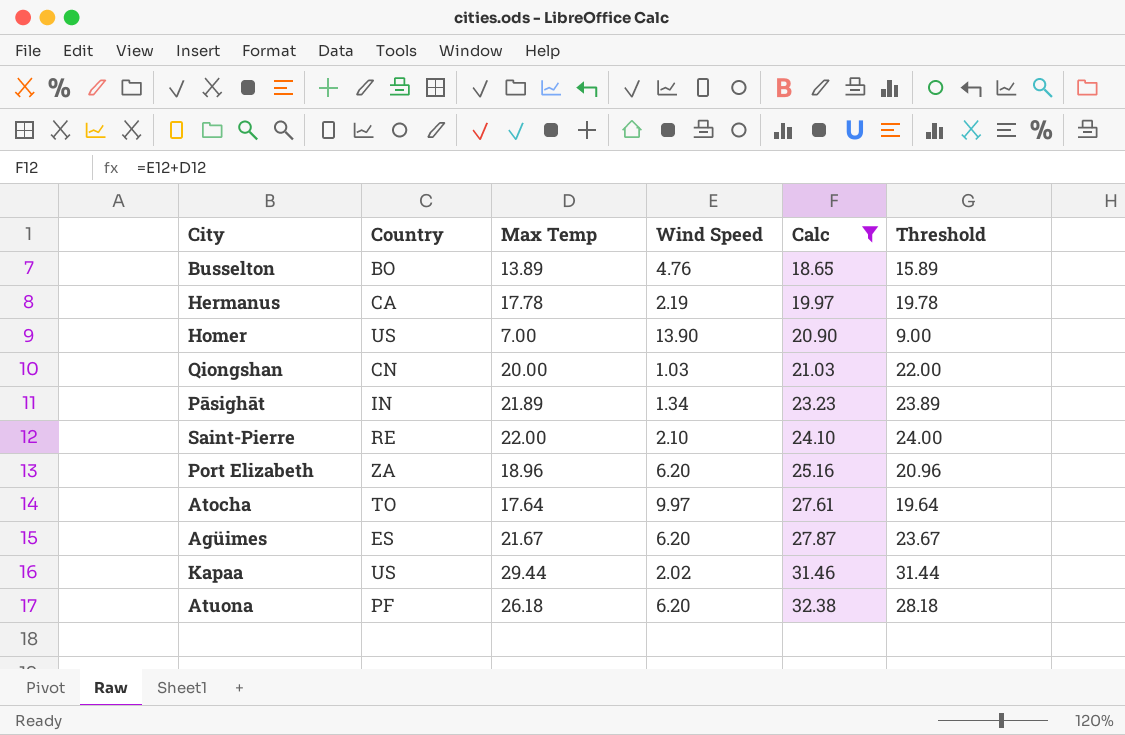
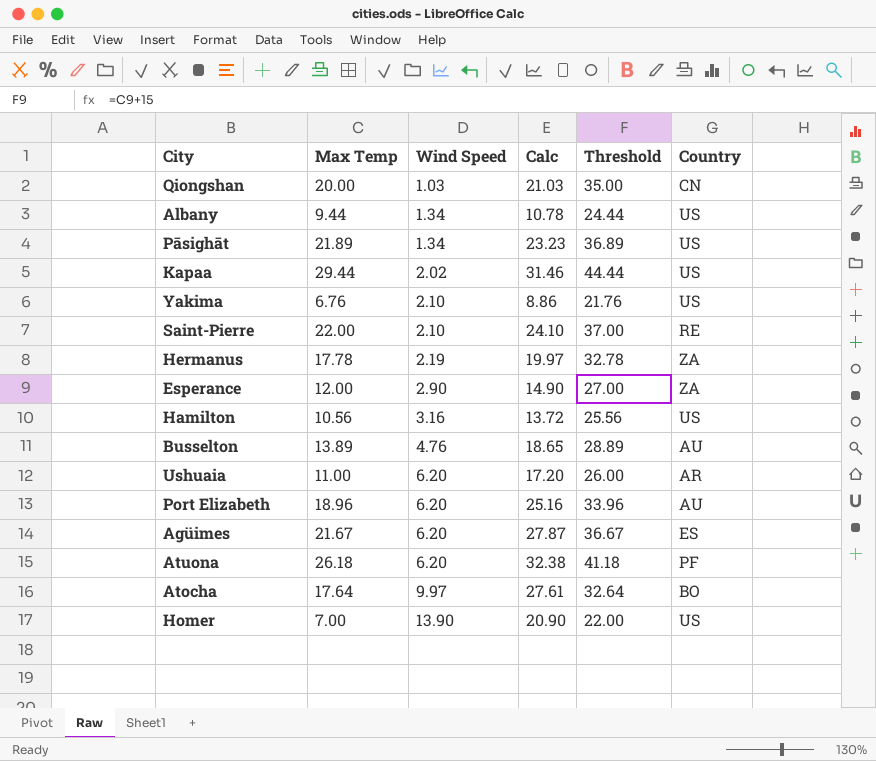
filter: Calc >= 18.65 -> none
row order: Calc ascending -> Wind Speed ascending
column Threshold | formula: [Max Temp] + 2 -> [Max Temp] + 15
column Country | position: 2 -> 6
Pāsighāt | Country: IN -> US
Hermanus | Country: CA -> ZA
Busselton | Country: BO -> AU
Port Elizabeth | Country: ZA -> AU
Atocha | Country: TO -> BO

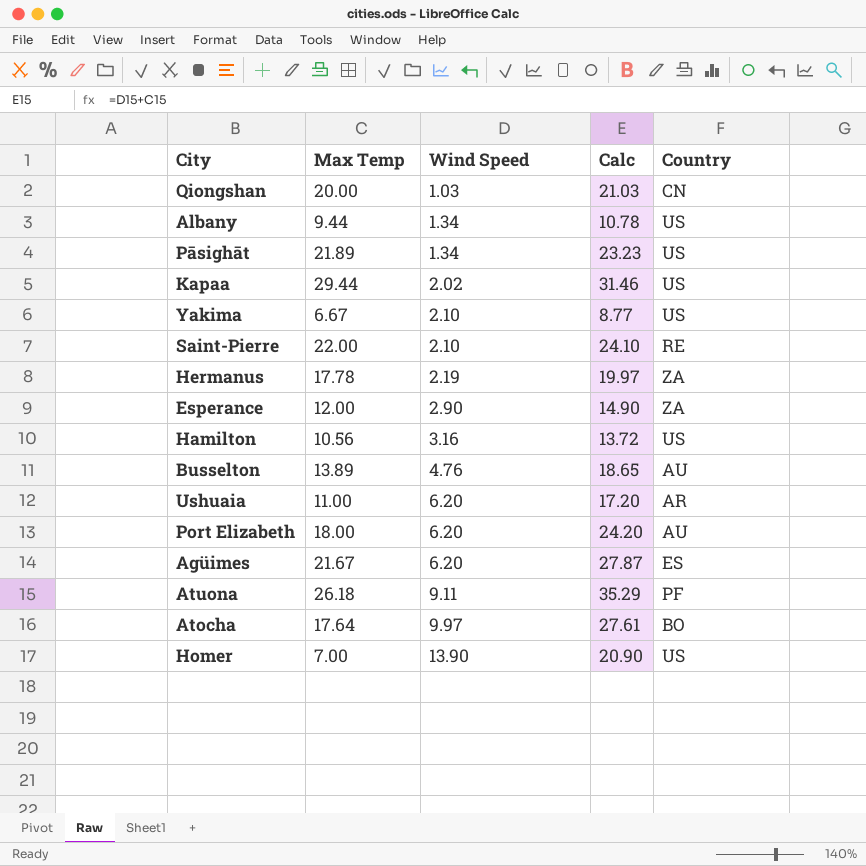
column Threshold | formula: [Max Temp] + 15 -> none
Yakima | Max Temp: 6.76 -> 6.67
Yakima | Calc: 8.86 -> 8.77
Port Elizabeth | Max Temp: 18.96 -> 18.00
Port Elizabeth | Calc: 25.16 -> 24.20
Atuona | Wind Speed: 6.20 -> 9.11
Atuona | Calc: 32.38 -> 35.29

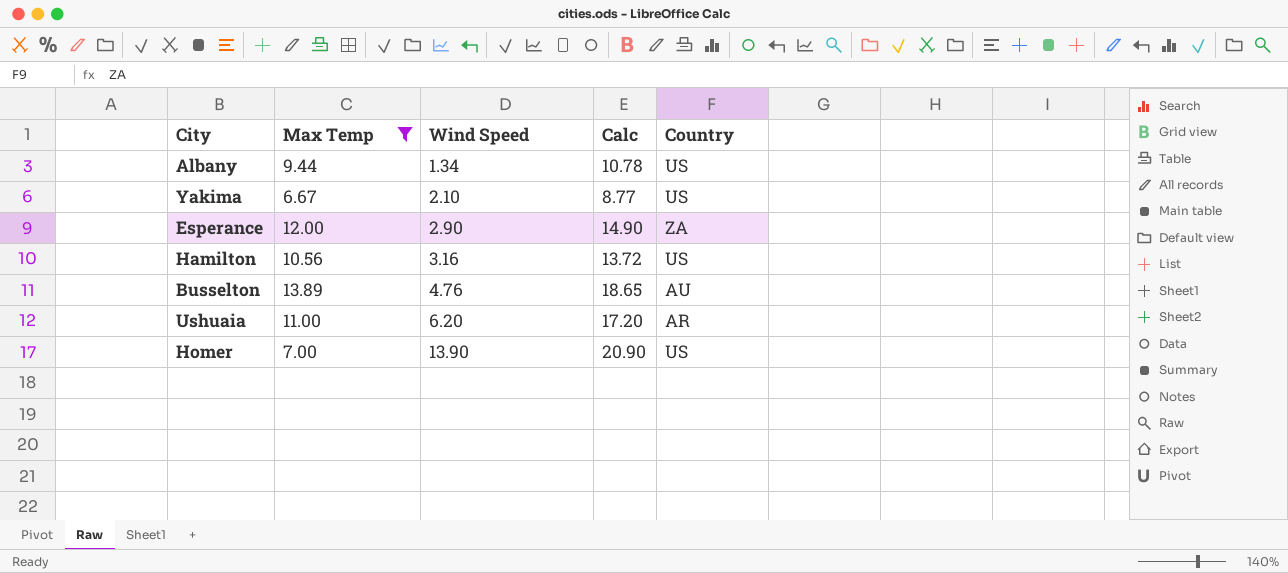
filter: none -> Max Temp <= 13.89

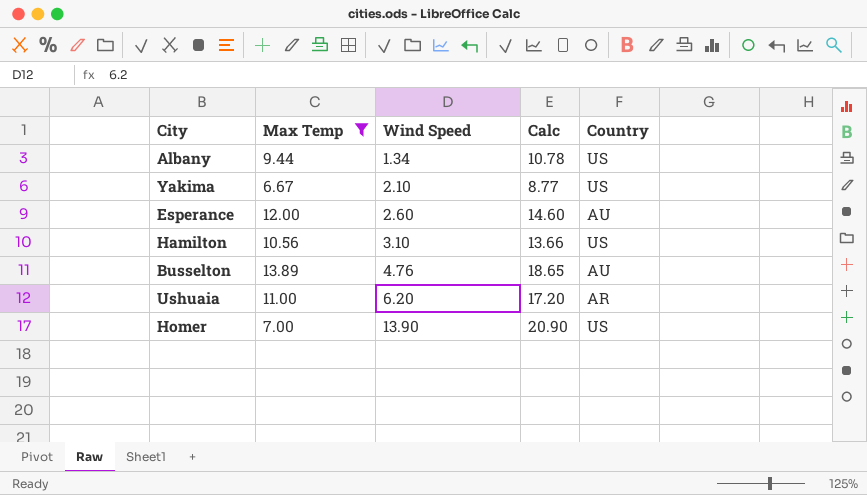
Esperance | Wind Speed: 2.90 -> 2.60
Esperance | Calc: 14.90 -> 14.60
Esperance | Country: ZA -> AU
Hamilton | Wind Speed: 3.16 -> 3.10
Hamilton | Calc: 13.72 -> 13.66

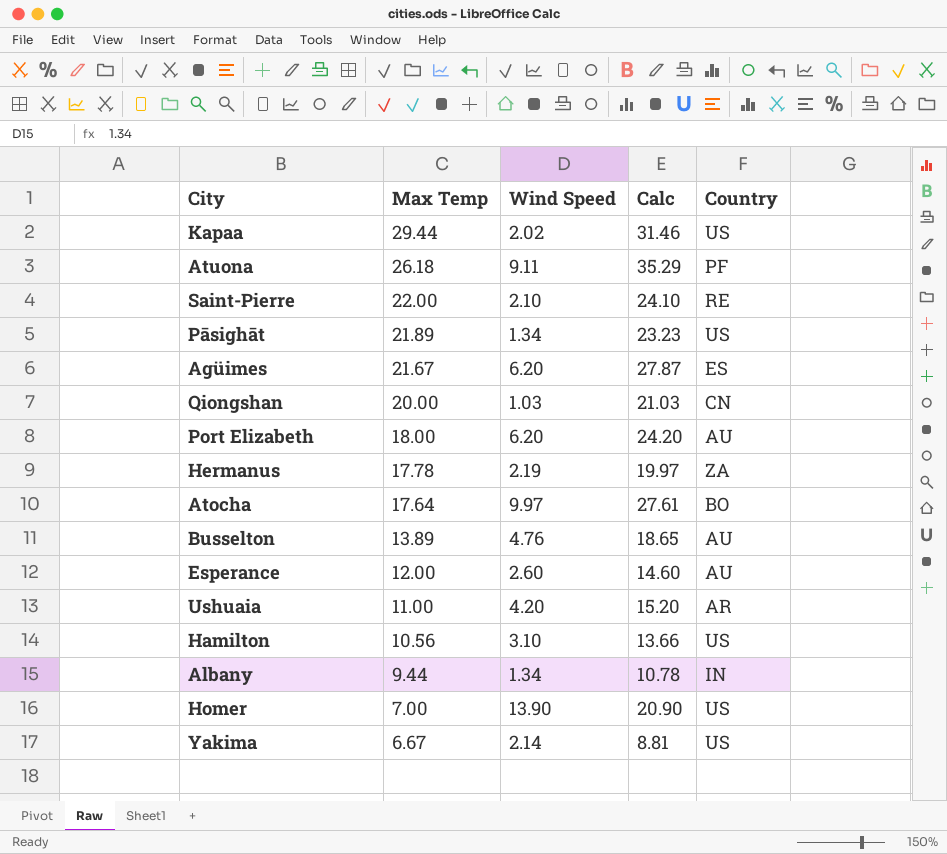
filter: Max Temp <= 13.89 -> none
row order: Wind Speed ascending -> Max Temp descending
Ushuaia | Wind Speed: 6.20 -> 4.20
Ushuaia | Calc: 17.20 -> 15.20
Albany | Country: US -> IN
Yakima | Wind Speed: 2.10 -> 2.14
Yakima | Calc: 8.77 -> 8.81

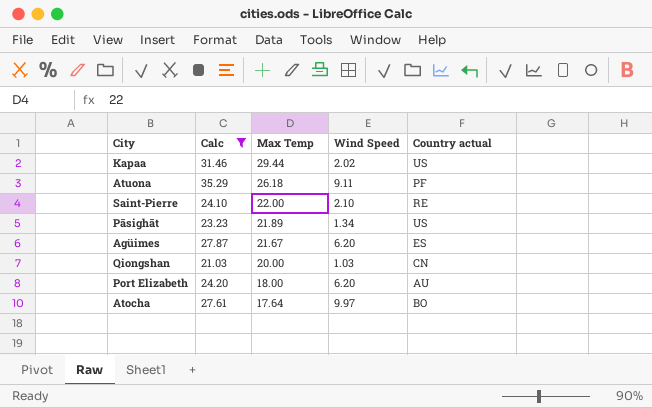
filter: none -> Calc >= 21.03
column Calc | position: 4 -> 2
column name: Country -> Country actual

